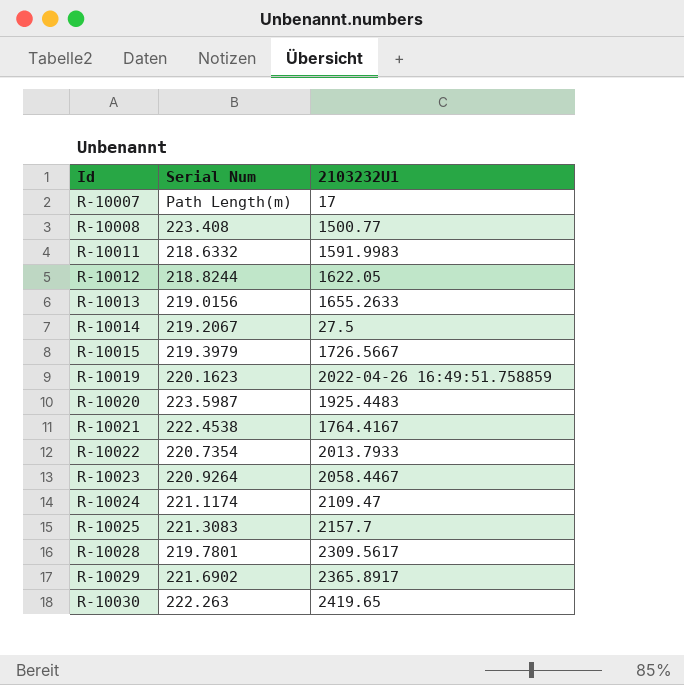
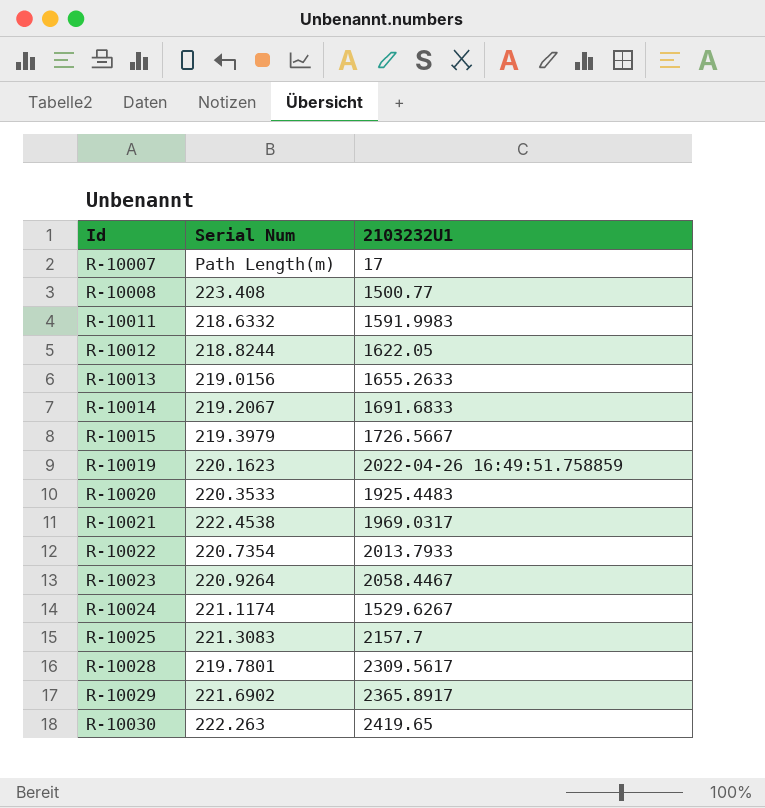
R-10014 | 2103232U1: 27.5 -> 1691.6833
R-10020 | Serial Num: 223.5987 -> 220.3533
R-10021 | 2103232U1: 1764.4167 -> 1969.0317
R-10024 | 2103232U1: 2109.47 -> 1529.6267

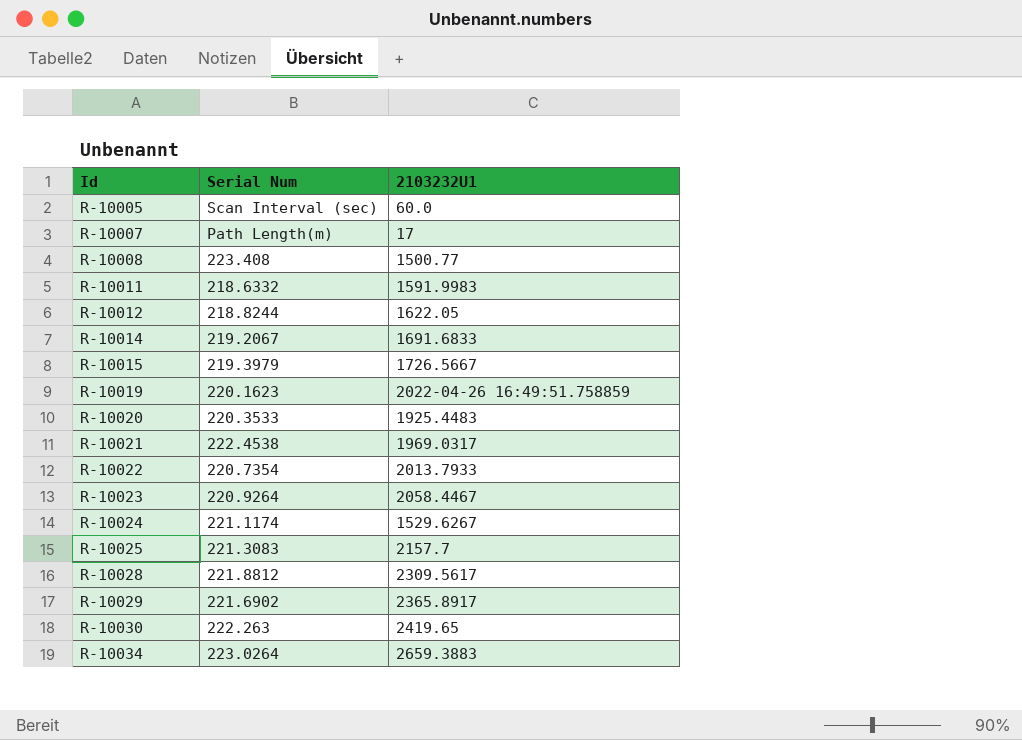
row R-10013: 219.0156 | 1655.2633 -> none
row R-10005: none -> Scan Interval (sec) | 60.0
R-10028 | Serial Num: 219.7801 -> 221.8812
row R-10034: none -> 223.0264 | 2659.3883

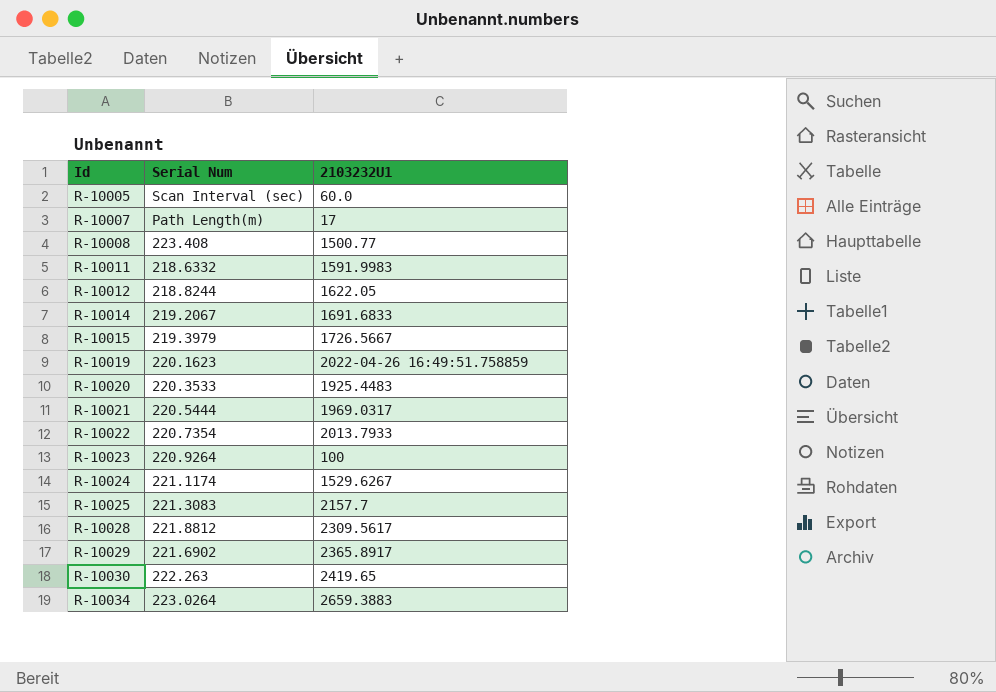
R-10021 | Serial Num: 222.4538 -> 220.5444
R-10023 | 2103232U1: 2058.4467 -> 100

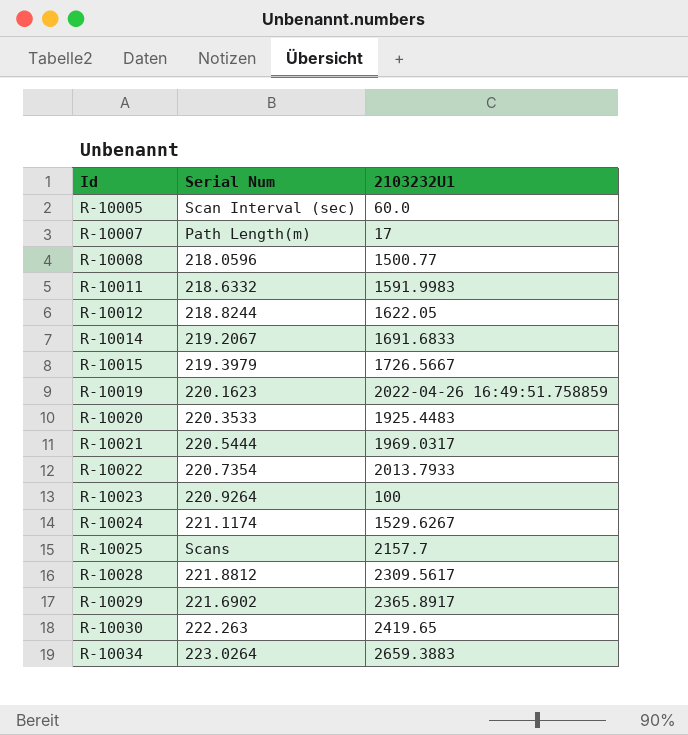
R-10008 | Serial Num: 223.408 -> 218.0596
R-10025 | Serial Num: 221.3083 -> Scans

